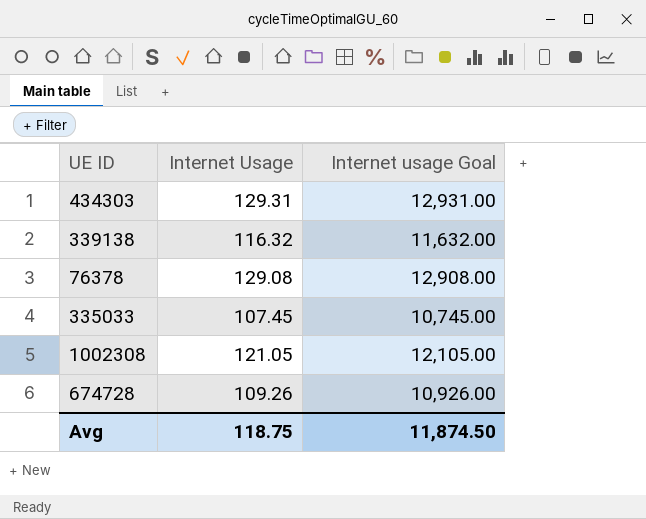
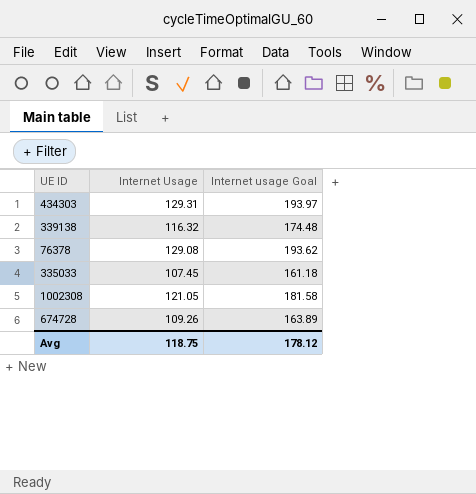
column Internet usage Goal | formula: [Internet Usage] * 100 -> [Internet Usage] * 1.5
Avg | Internet usage Goal: 11,874.50 -> 178.12

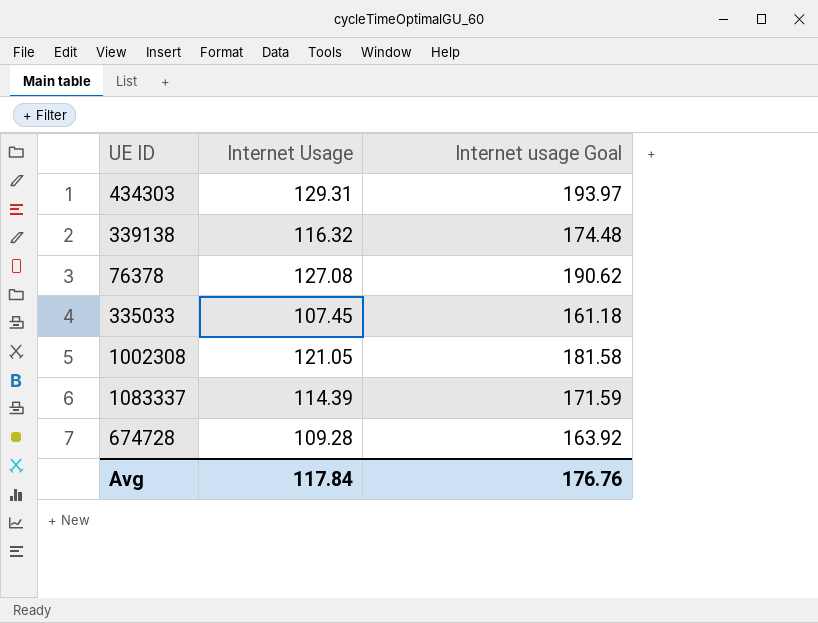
76378 | Internet Usage: 129.08 -> 127.08
76378 | Internet usage Goal: 193.62 -> 190.62
row 1083337: none -> 114.39 | 171.59
674728 | Internet Usage: 109.26 -> 109.28
674728 | Internet usage Goal: 163.89 -> 163.92
Avg | Internet Usage: 118.75 -> 117.84
Avg | Internet usage Goal: 178.12 -> 176.76

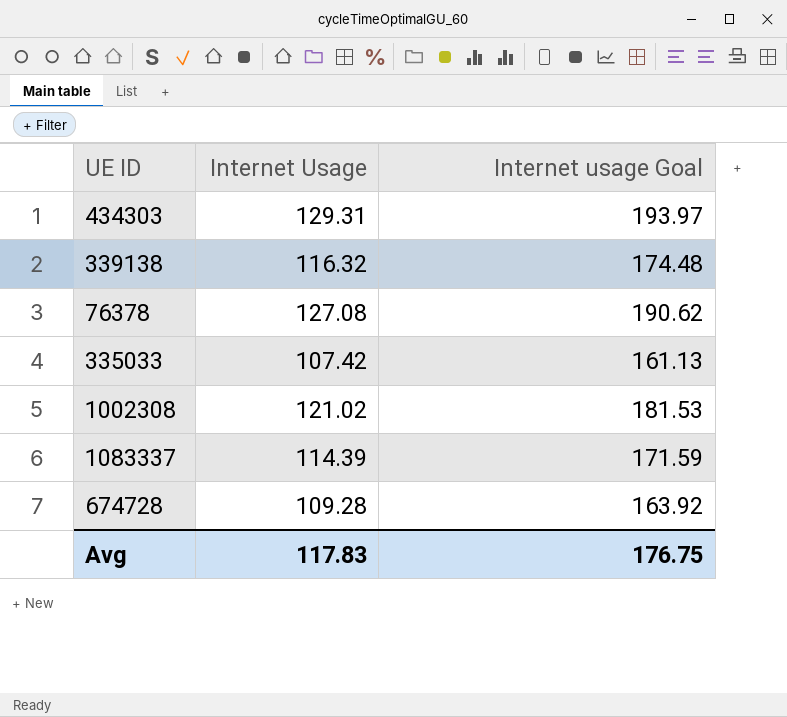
335033 | Internet Usage: 107.45 -> 107.42
335033 | Internet usage Goal: 161.18 -> 161.13
1002308 | Internet Usage: 121.05 -> 121.02
1002308 | Internet usage Goal: 181.58 -> 181.53
Avg | Internet Usage: 117.84 -> 117.83
Avg | Internet usage Goal: 176.76 -> 176.75

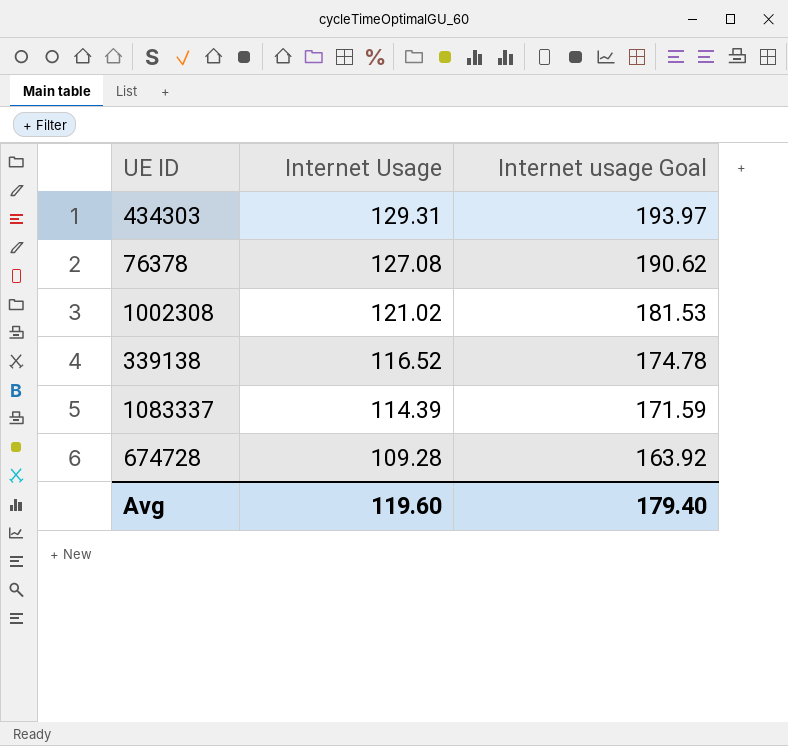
row order: none -> Internet Usage descending
row 335033: 107.42 | 161.13 -> none
339138 | Internet Usage: 116.32 -> 116.52
339138 | Internet usage Goal: 174.48 -> 174.78
Avg | Internet Usage: 117.83 -> 119.60
Avg | Internet usage Goal: 176.75 -> 179.40

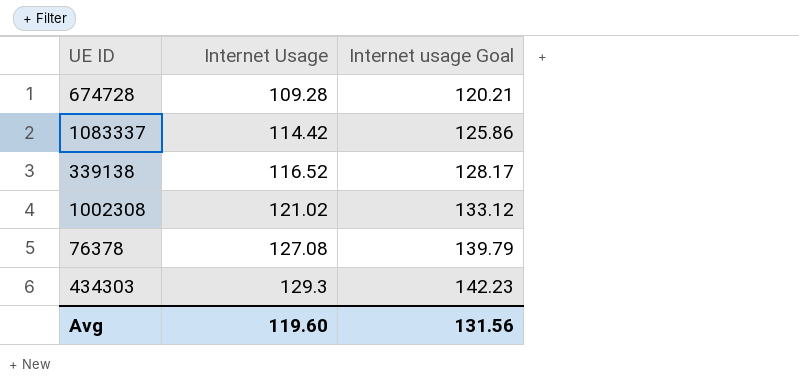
row order: Internet Usage descending -> Internet Usage ascending
column Internet usage Goal | formula: [Internet Usage] * 1.5 -> [Internet Usage] * 1.1
1083337 | Internet Usage: 114.39 -> 114.42
434303 | Internet Usage: 129.31 -> 129.3
Avg | Internet usage Goal: 179.40 -> 131.56

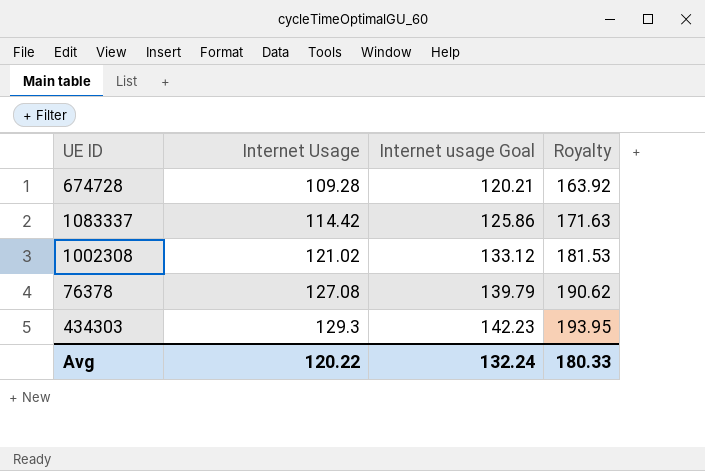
column Royalty | formula: none -> [Internet Usage] * 1.5
row 339138: 116.52 | 128.17 -> none
Avg | Internet Usage: 119.60 -> 120.22
Avg | Internet usage Goal: 131.56 -> 132.24

